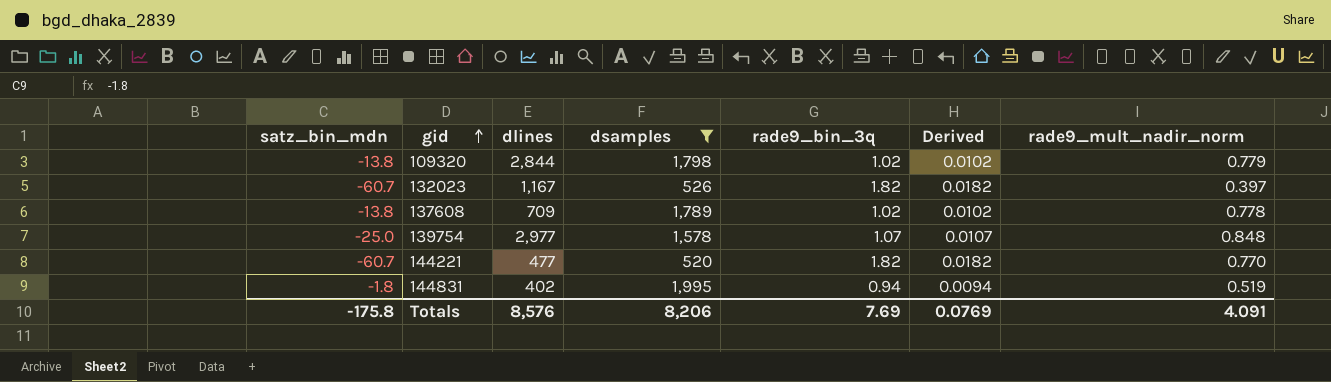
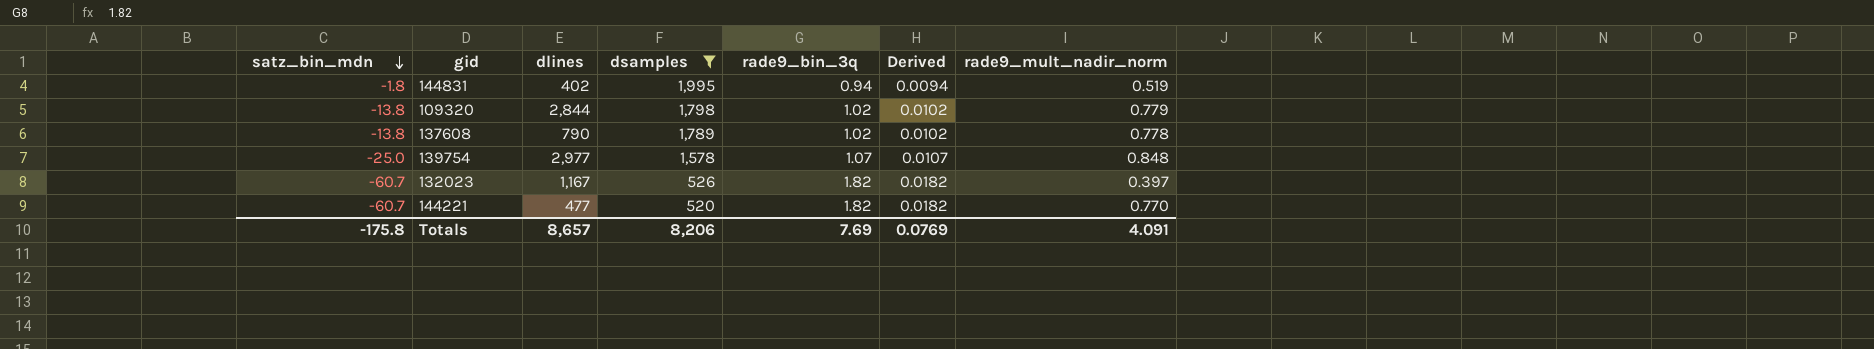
row order: gid ascending -> satz_bin_mdn descending
137608 | dlines: 709 -> 790
Totals | dlines: 8,576 -> 8,657

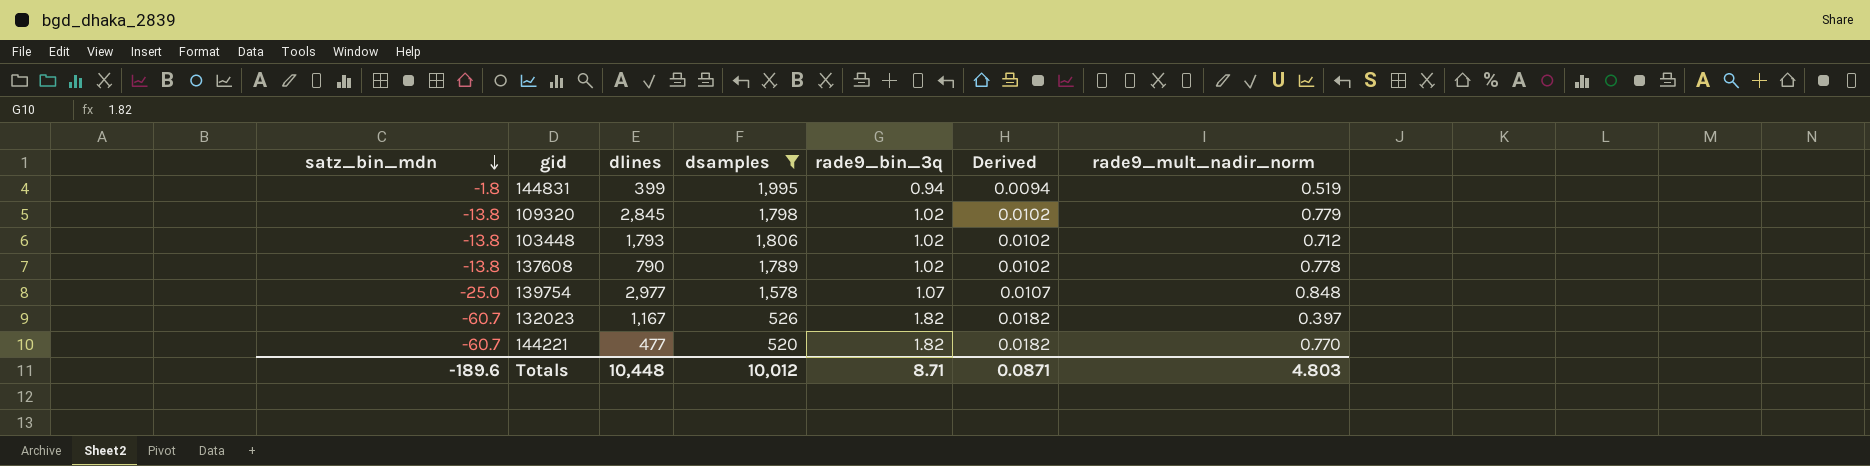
144831 | dlines: 402 -> 399
109320 | dlines: 2,844 -> 2,845
row 103448: none -> -13.8 | 1,793 | 1,806 | 1.02 | 0.0102 | 0.712
Totals | satz_bin_mdn: -175.8 -> -189.6
Totals | dlines: 8,657 -> 10,448
Totals | dsamples: 8,206 -> 10,012
Totals | rade9_bin_3q: 7.69 -> 8.71
Totals | Derived: 0.0769 -> 0.0871
Totals | rade9_mult_nadir_norm: 4.091 -> 4.803

